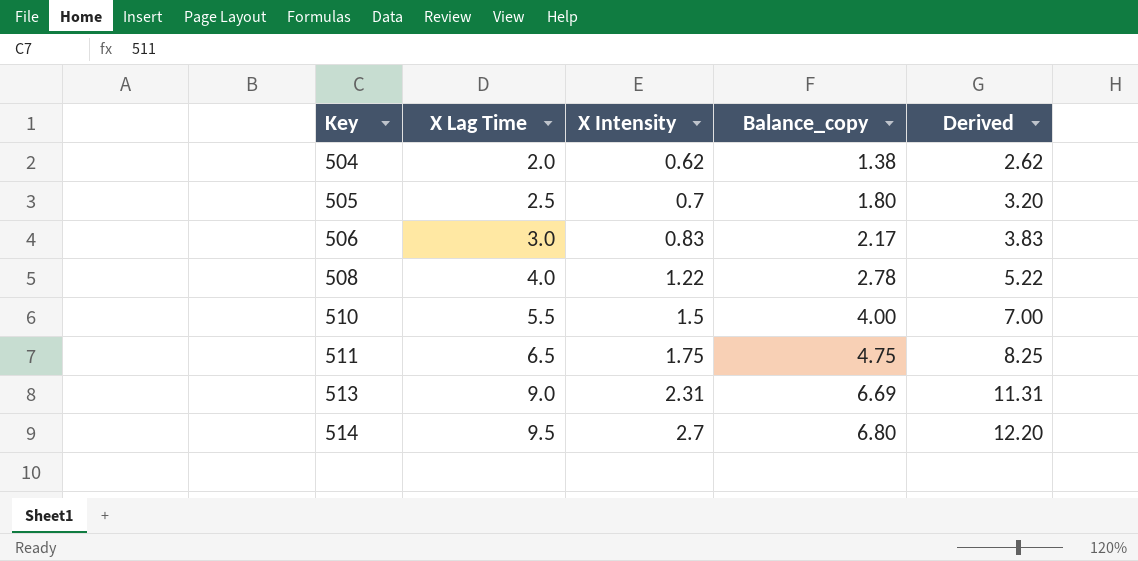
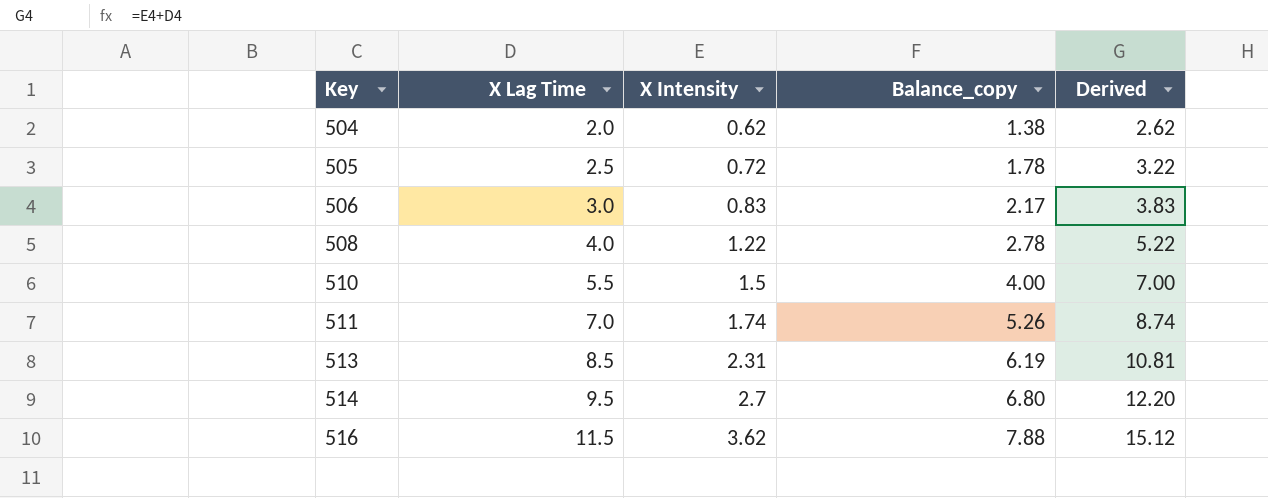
505 | X Intensity: 0.7 -> 0.72
505 | Balance_copy: 1.80 -> 1.78
505 | Derived: 3.20 -> 3.22
511 | X Lag Time: 6.5 -> 7.0
511 | X Intensity: 1.75 -> 1.74
511 | Balance_copy: 4.75 -> 5.26
511 | Derived: 8.25 -> 8.74
513 | X Lag Time: 9.0 -> 8.5
513 | Balance_copy: 6.69 -> 6.19
513 | Derived: 11.31 -> 10.81
row 516: none -> 11.5 | 3.62 | 7.88 | 15.12

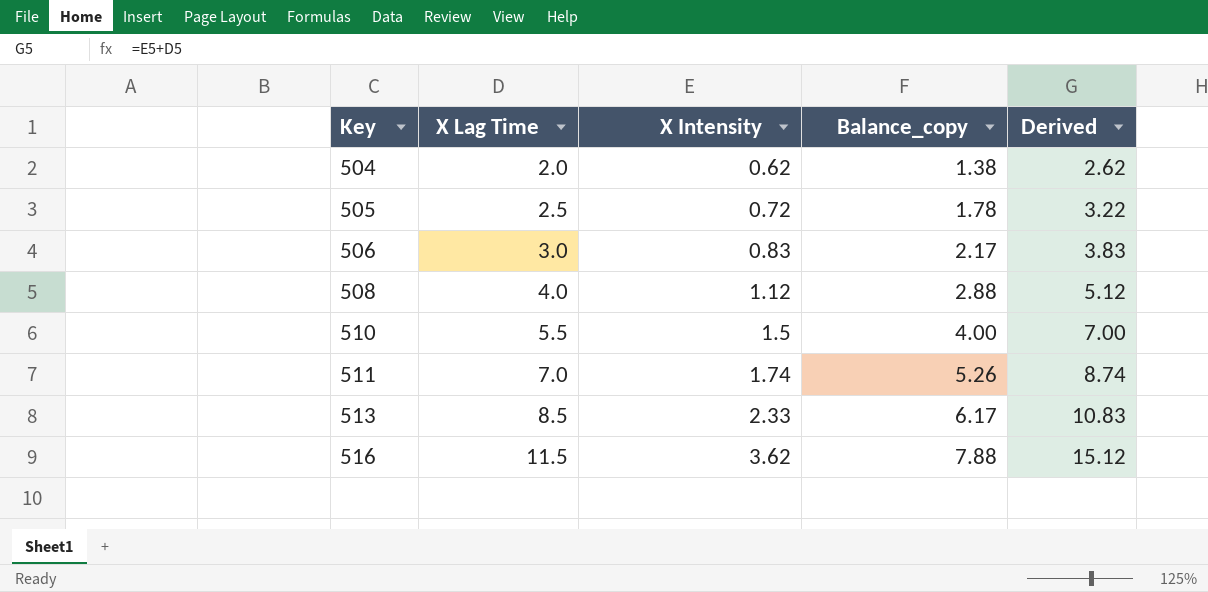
row 514: 9.5 | 2.7 | 6.80 | 12.20 -> none
508 | X Intensity: 1.22 -> 1.12
508 | Balance_copy: 2.78 -> 2.88
508 | Derived: 5.22 -> 5.12
513 | X Intensity: 2.31 -> 2.33
513 | Balance_copy: 6.19 -> 6.17
513 | Derived: 10.81 -> 10.83

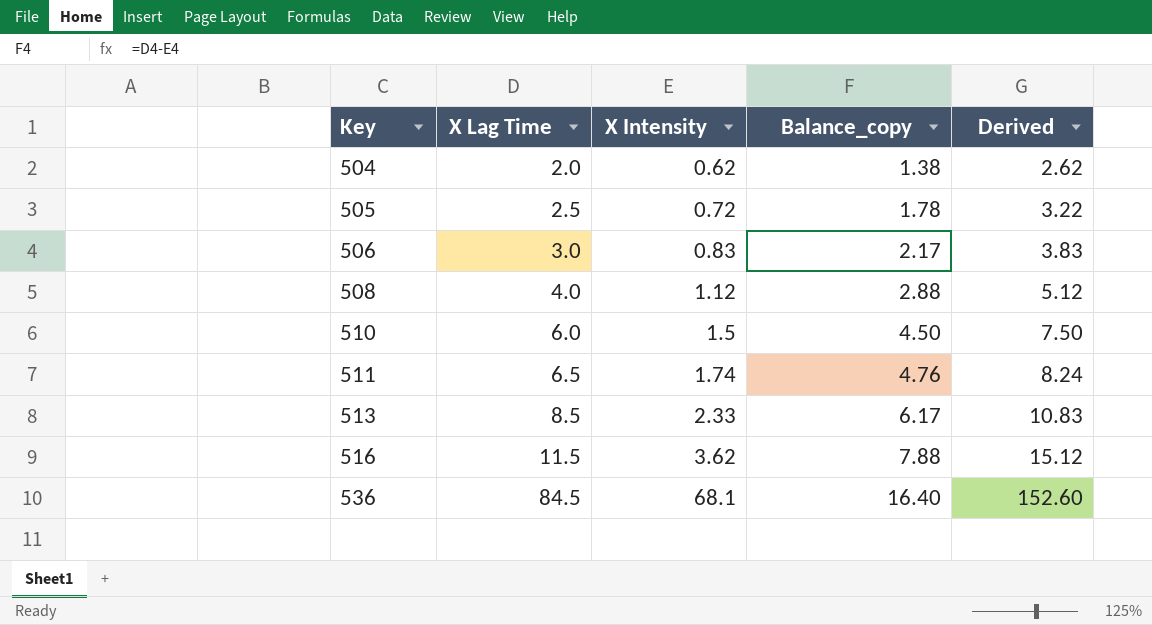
510 | X Lag Time: 5.5 -> 6.0
510 | Balance_copy: 4.00 -> 4.50
510 | Derived: 7.00 -> 7.50
511 | X Lag Time: 7.0 -> 6.5
511 | Balance_copy: 5.26 -> 4.76
511 | Derived: 8.74 -> 8.24
row 536: none -> 84.5 | 68.1 | 16.40 | 152.60

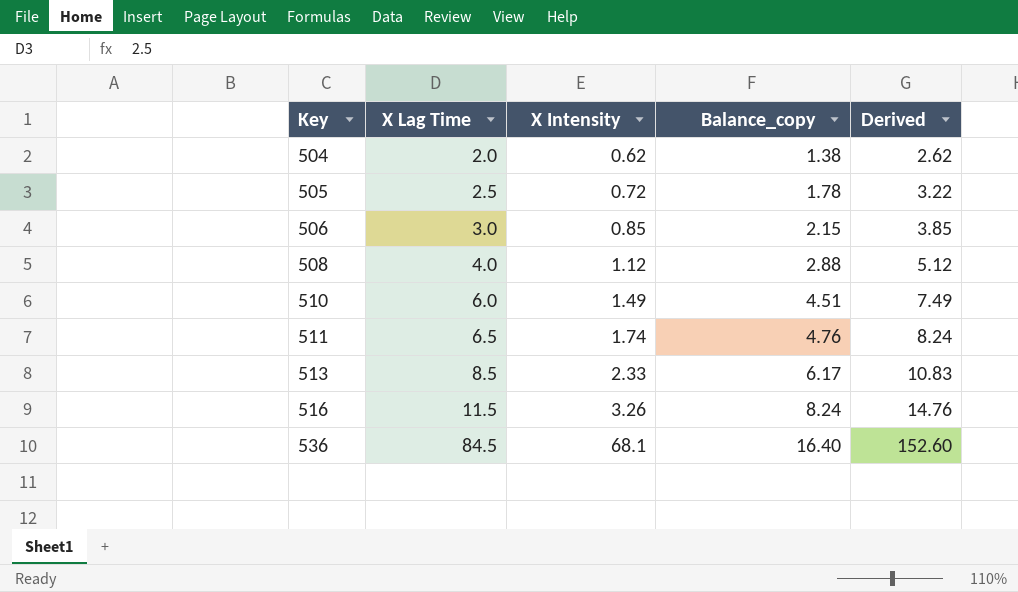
506 | X Intensity: 0.83 -> 0.85
506 | Balance_copy: 2.17 -> 2.15
506 | Derived: 3.83 -> 3.85
510 | X Intensity: 1.5 -> 1.49
510 | Balance_copy: 4.50 -> 4.51
510 | Derived: 7.50 -> 7.49
516 | X Intensity: 3.62 -> 3.26
516 | Balance_copy: 7.88 -> 8.24
516 | Derived: 15.12 -> 14.76

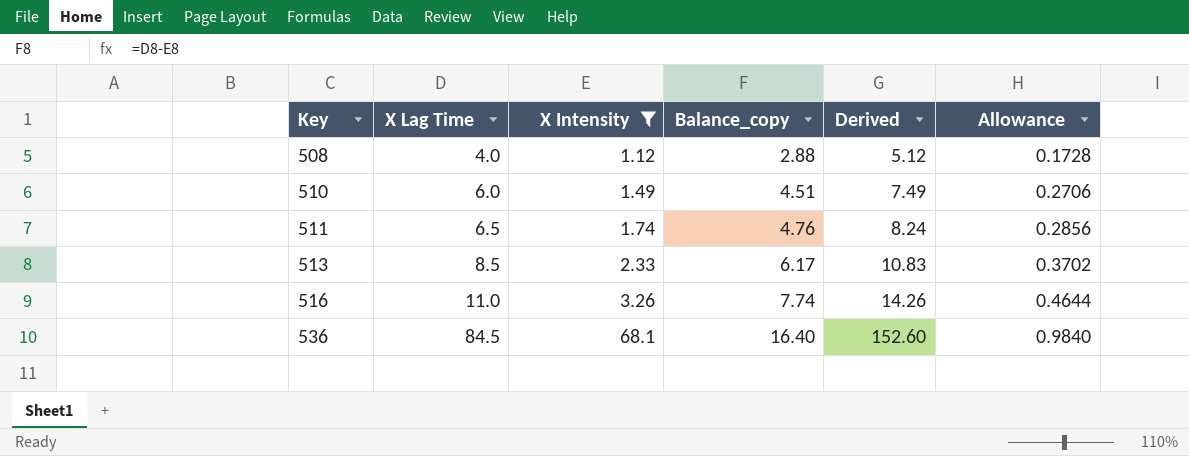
filter: none -> X Intensity >= 1.12
column Allowance | formula: none -> [Balance_copy] * 0.06
516 | X Lag Time: 11.5 -> 11.0
516 | Balance_copy: 8.24 -> 7.74
516 | Derived: 14.76 -> 14.26

